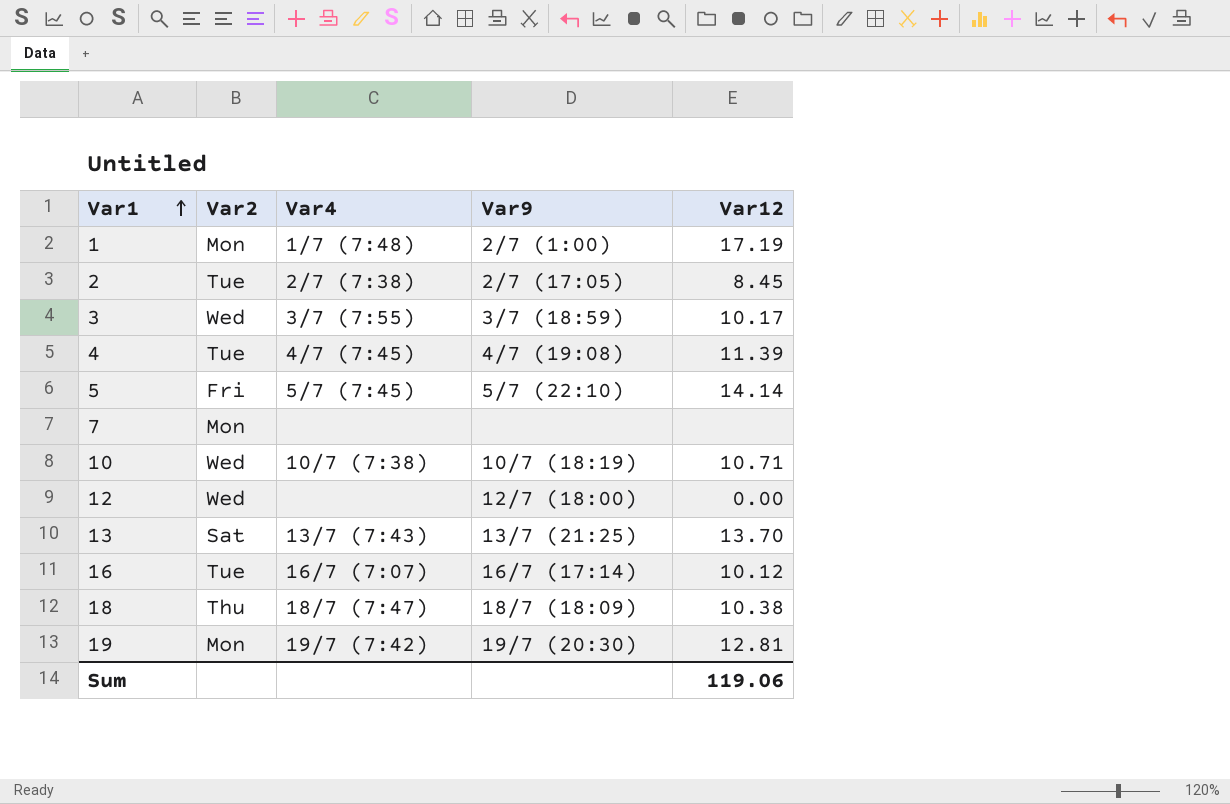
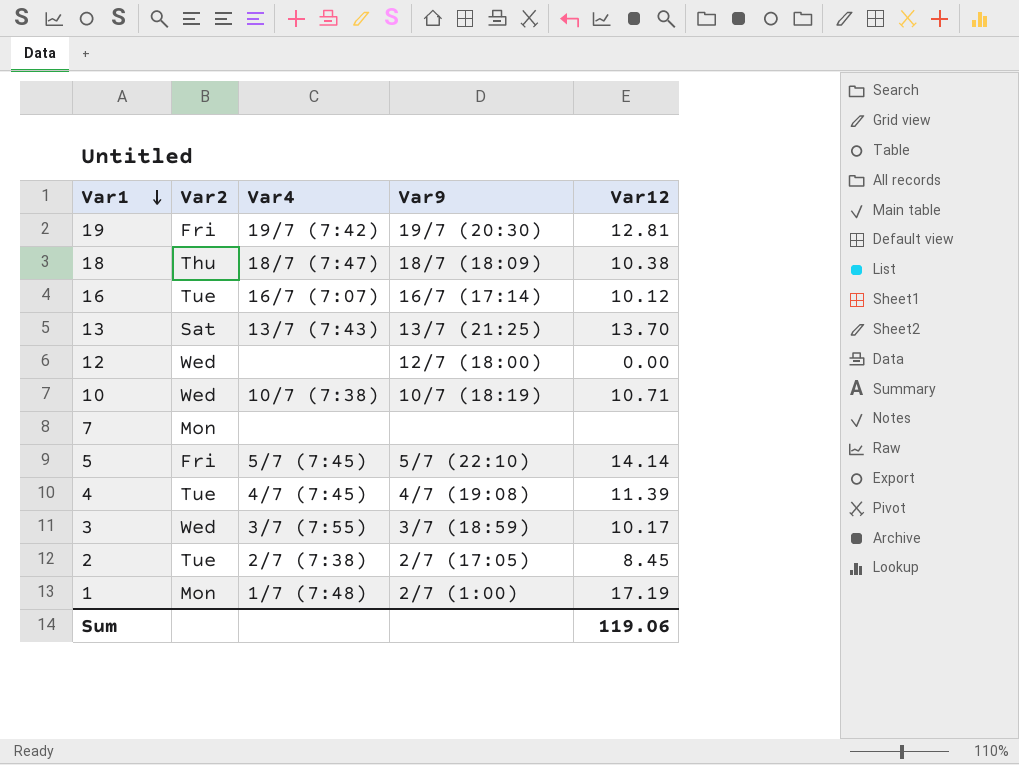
row order: Var1 ascending -> Var1 descending
19 | Var2: Mon -> Fri

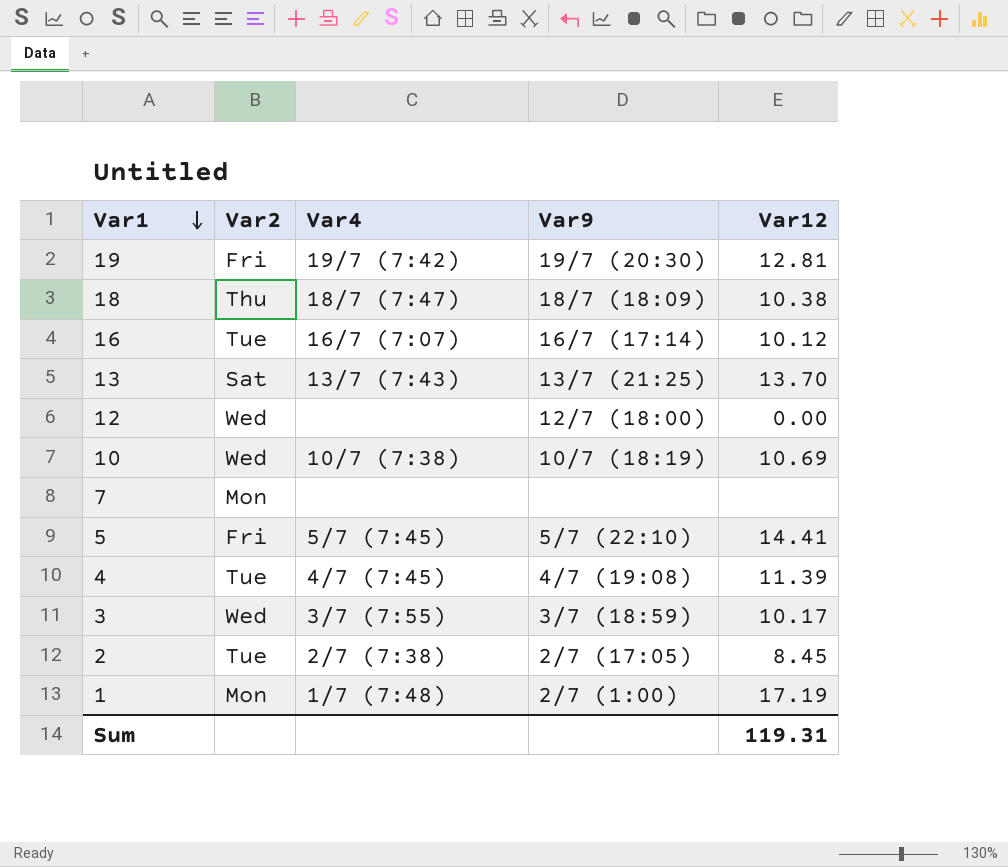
10 | Var12: 10.71 -> 10.69
5 | Var12: 14.14 -> 14.41
Sum | Var12: 119.06 -> 119.31

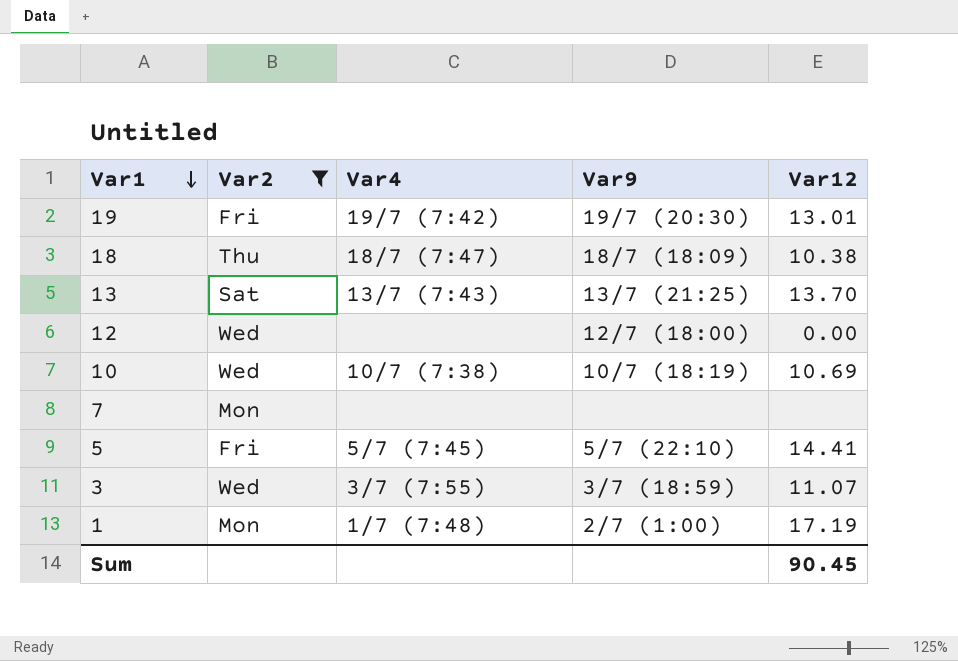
filter: none -> Var2 != Tue
19 | Var12: 12.81 -> 13.01
3 | Var12: 10.17 -> 11.07
Sum | Var12: 119.31 -> 90.45

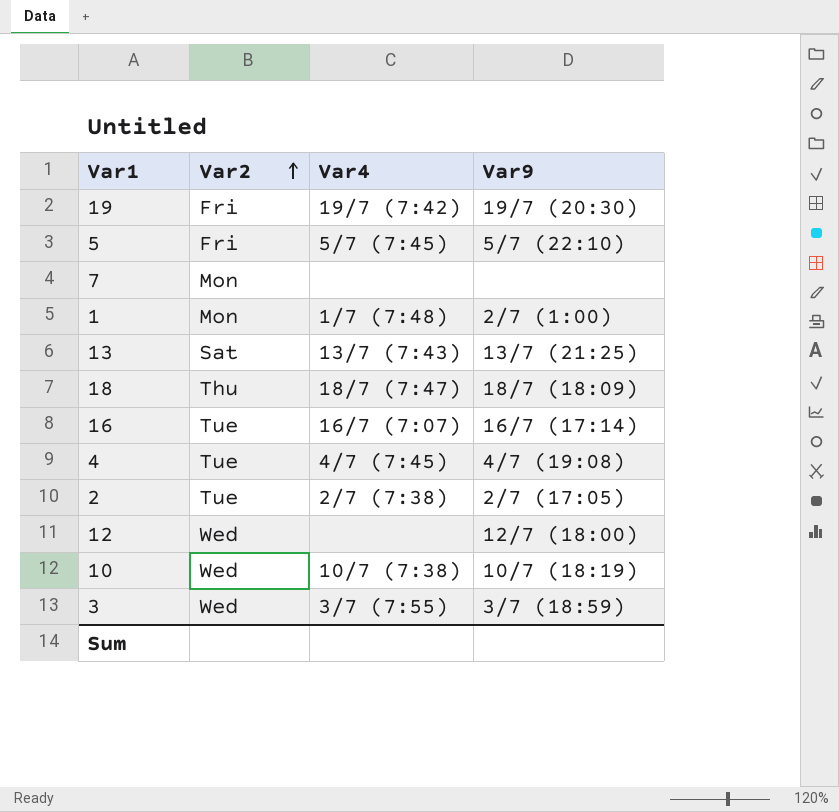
filter: Var2 != Tue -> none
row order: Var1 descending -> Var2 ascending
column Var12 | position: 5 -> none

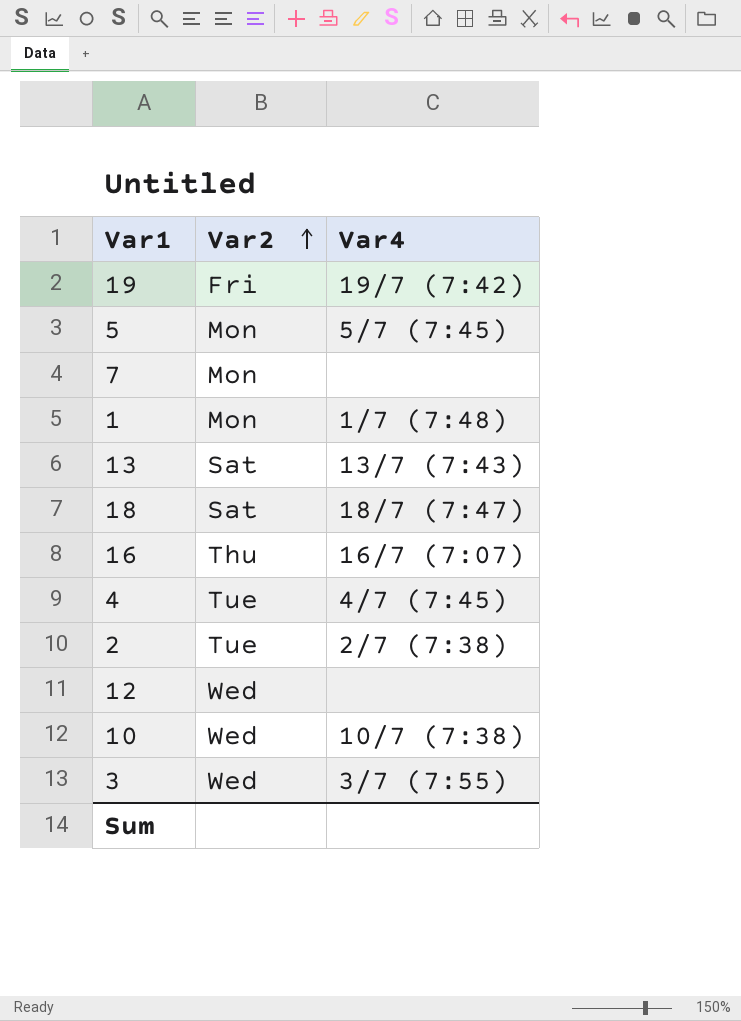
column Var9 | position: 4 -> none
5 | Var2: Fri -> Mon
18 | Var2: Thu -> Sat
16 | Var2: Tue -> Thu

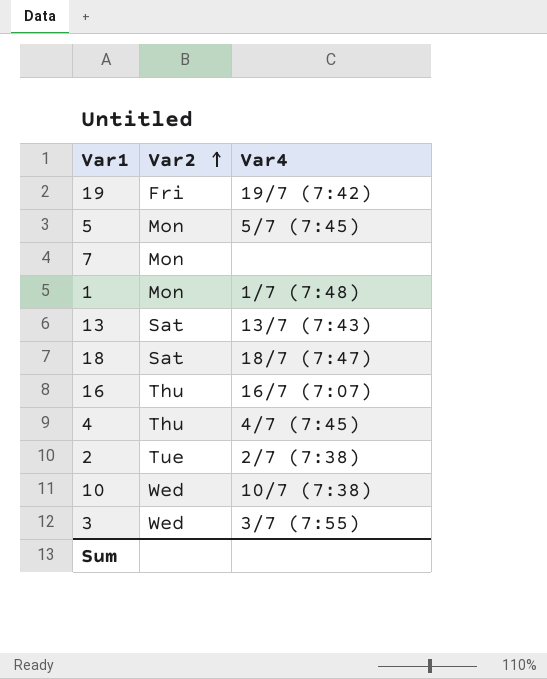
row 12: Wed | none -> none
4 | Var2: Tue -> Thu

